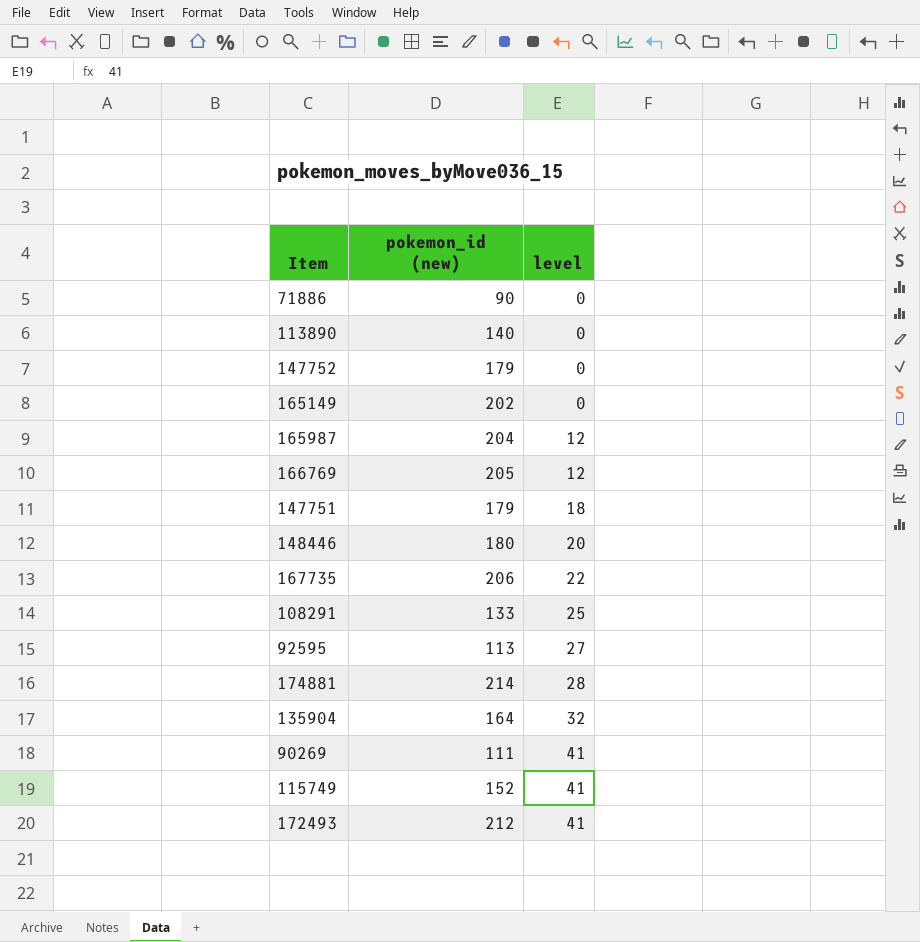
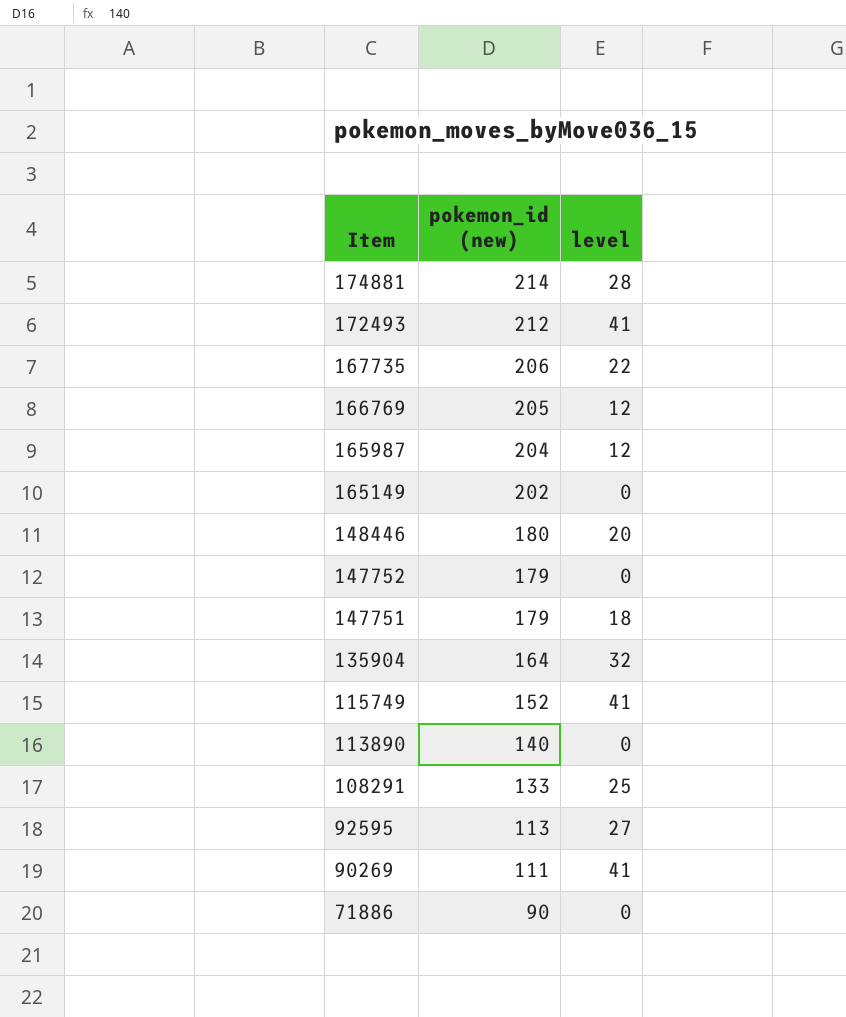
row order: level ascending -> Item descending

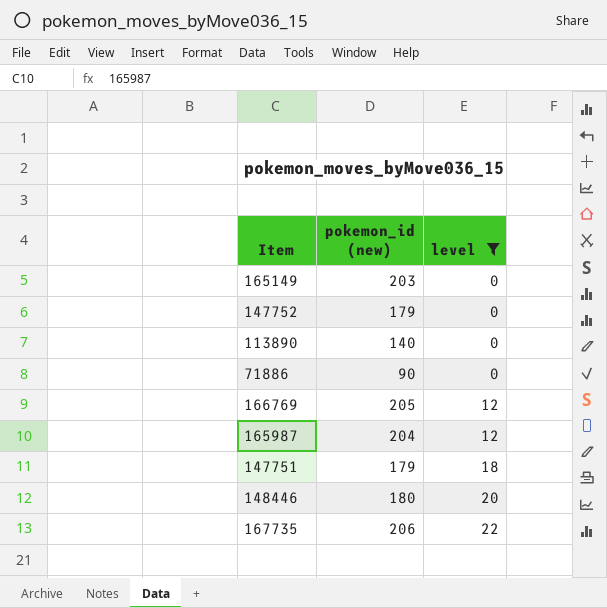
filter: none -> level <= 22
row order: Item descending -> level ascending
165149 | pokemon_id (new): 202 -> 203

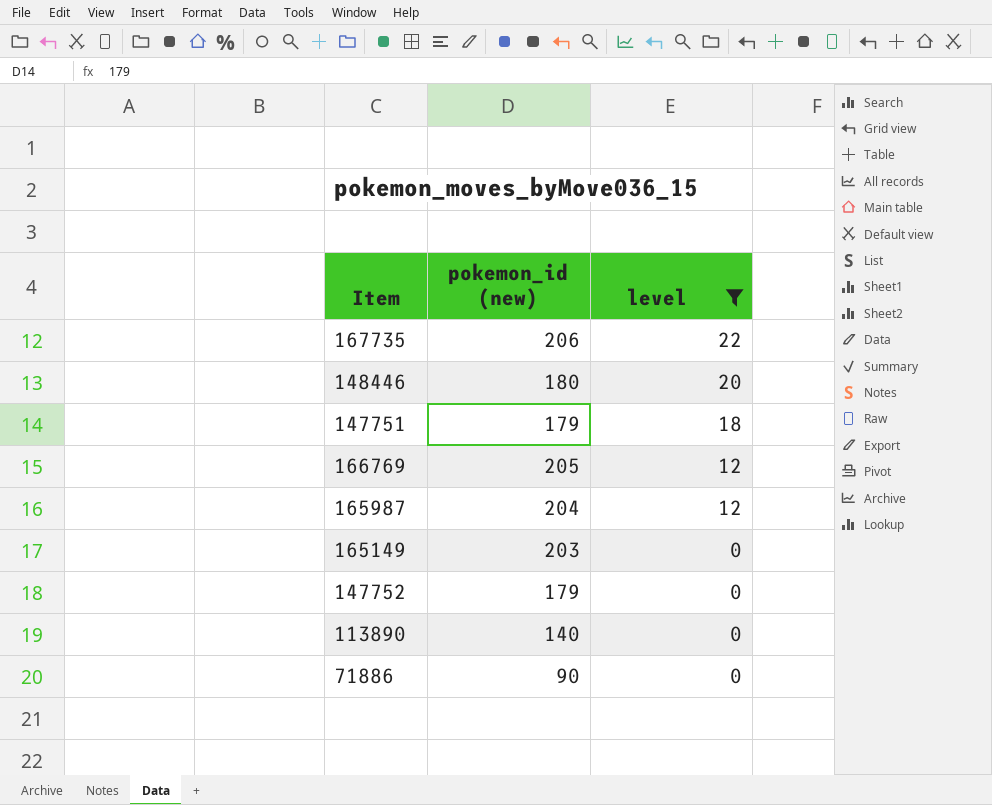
row order: level ascending -> level descending

